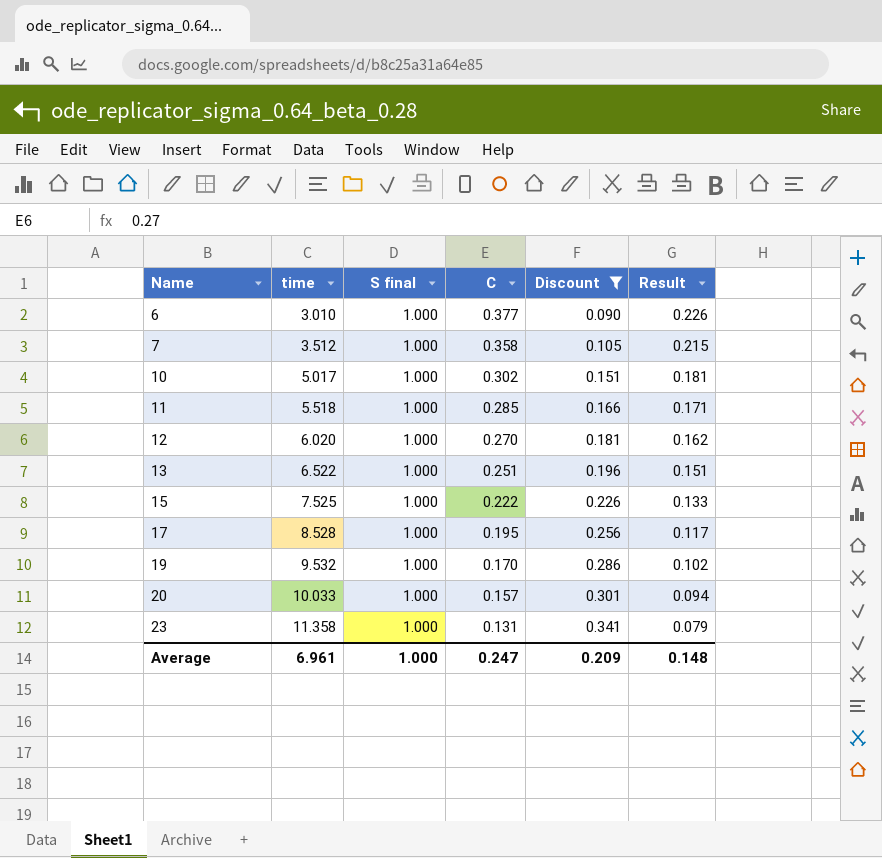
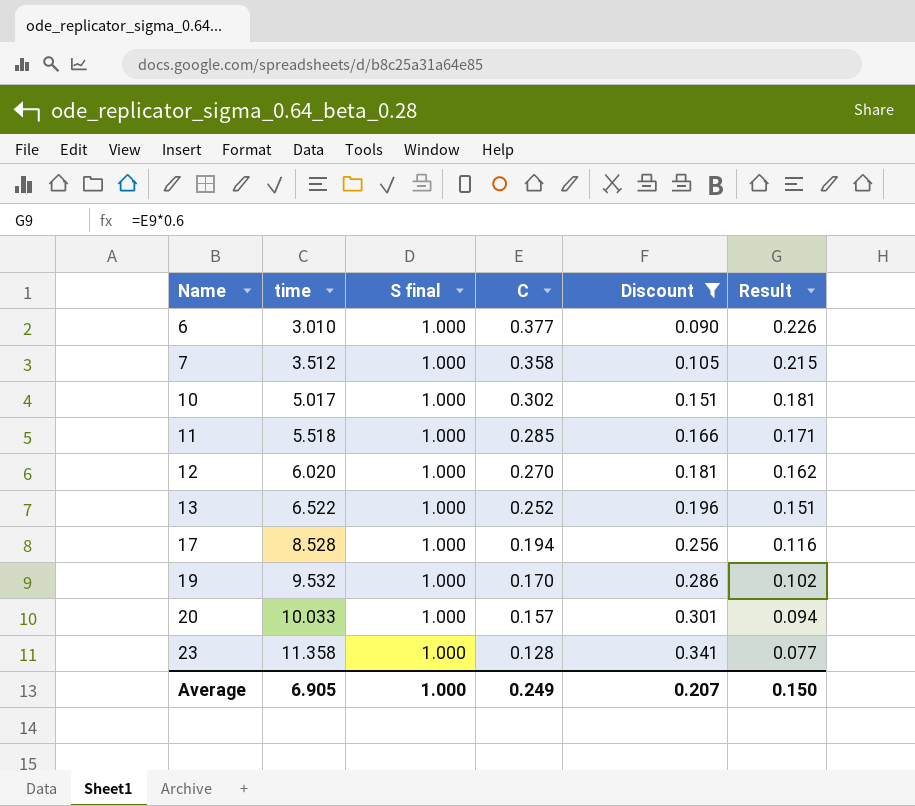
row 15: 7.525 | 1.000 | 0.222 | 0.226 | 0.133 -> none
13 | C: 0.251 -> 0.252
17 | C: 0.195 -> 0.194
17 | Result: 0.117 -> 0.116
23 | C: 0.131 -> 0.128
23 | Result: 0.079 -> 0.077
Average | time: 6.961 -> 6.905
Average | C: 0.247 -> 0.249
Average | Discount: 0.209 -> 0.207
Average | Result: 0.148 -> 0.150

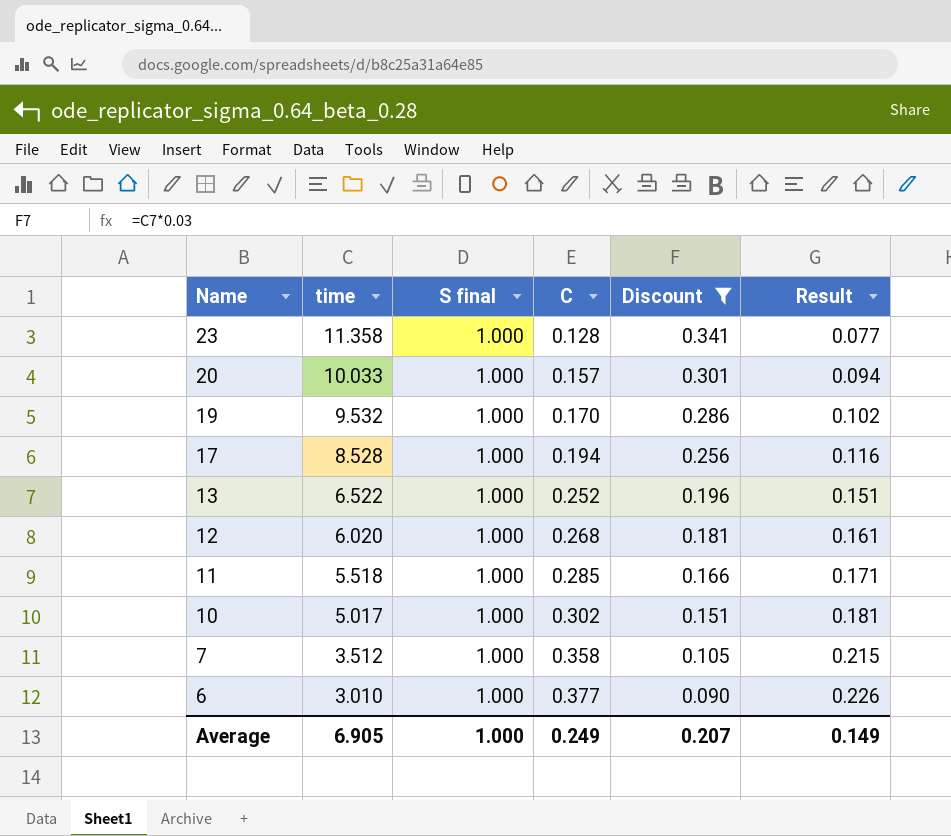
row order: Name ascending -> Name descending
12 | C: 0.270 -> 0.268
12 | Result: 0.162 -> 0.161
Average | Result: 0.150 -> 0.149

